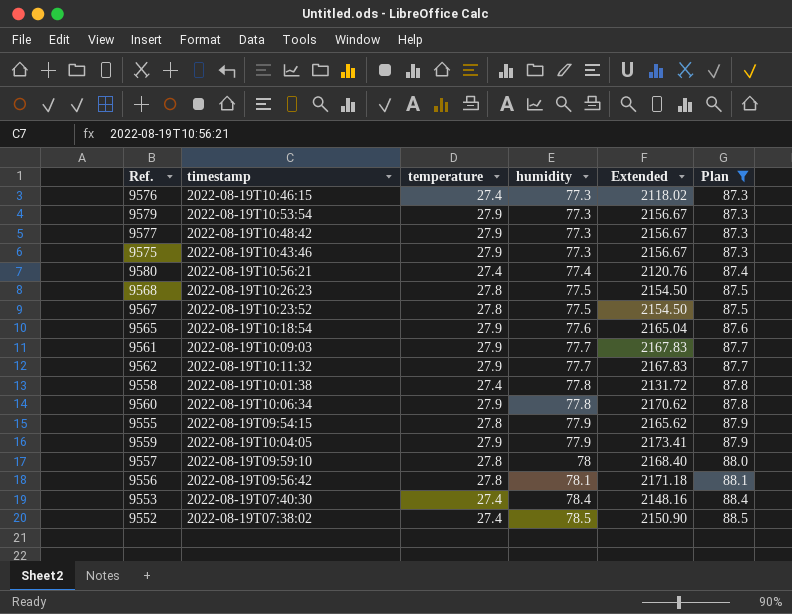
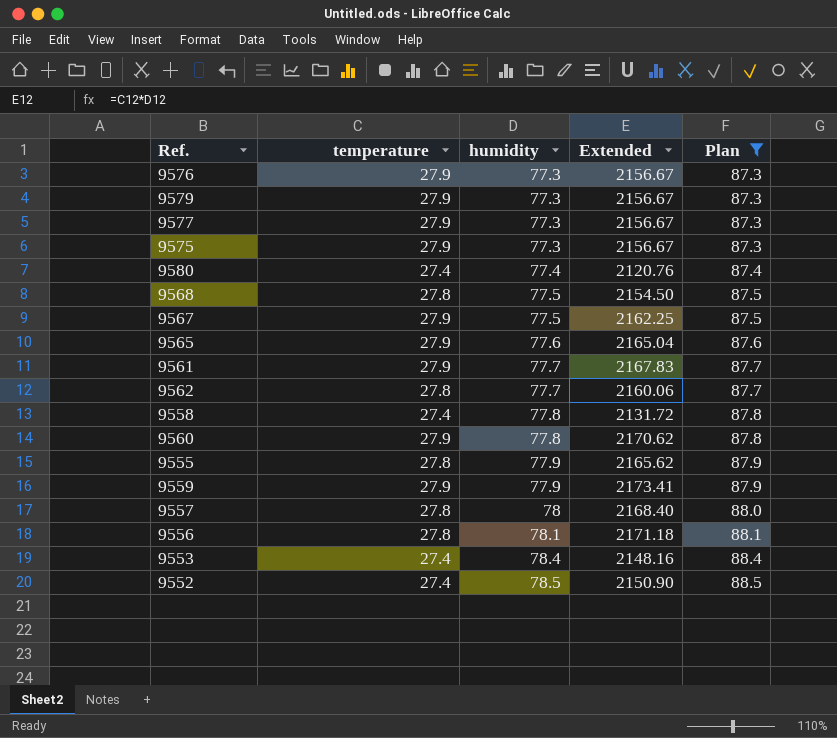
column timestamp | position: 2 -> none
9576 | temperature: 27.4 -> 27.9
9576 | Extended: 2118.02 -> 2156.67
9567 | temperature: 27.8 -> 27.9
9567 | Extended: 2154.50 -> 2162.25
9562 | temperature: 27.9 -> 27.8
9562 | Extended: 2167.83 -> 2160.06

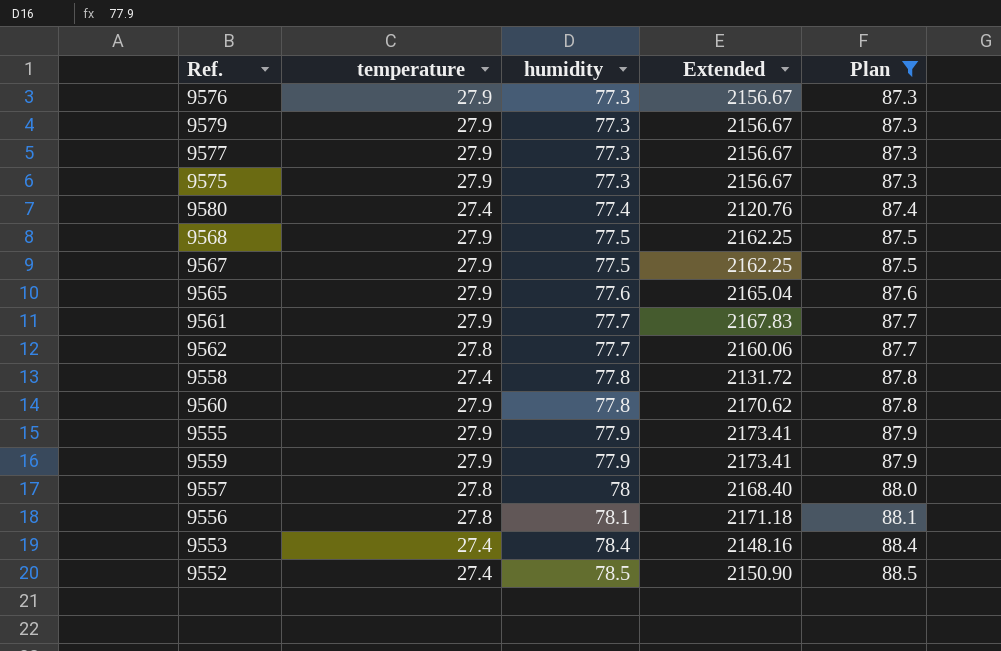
9568 | temperature: 27.8 -> 27.9
9568 | Extended: 2154.50 -> 2162.25
9555 | temperature: 27.8 -> 27.9
9555 | Extended: 2165.62 -> 2173.41

